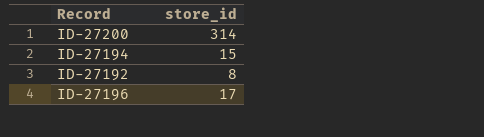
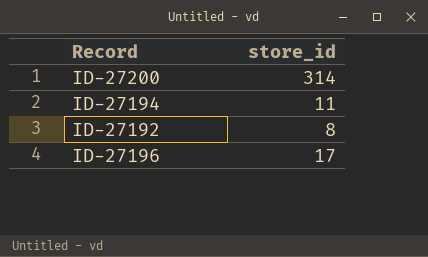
ID-27194 | store_id: 15 -> 11

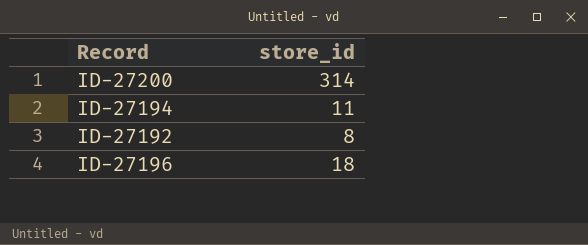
ID-27196 | store_id: 17 -> 18

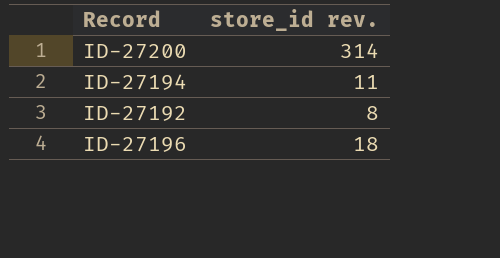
column name: store_id -> store_id rev.

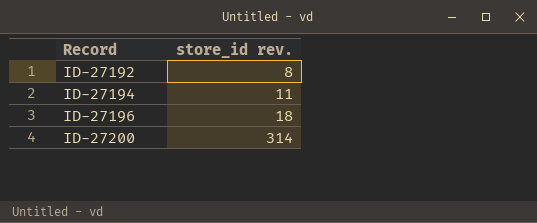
row order: none -> Record ascending

